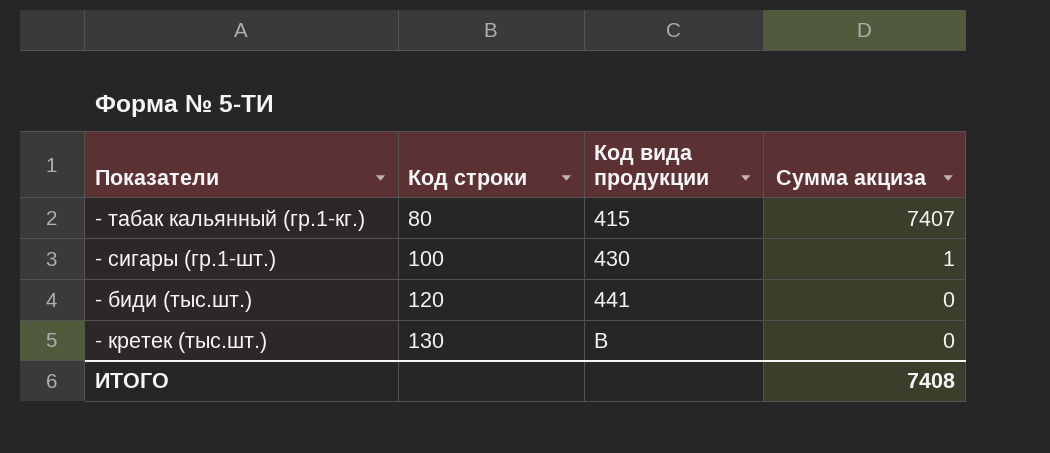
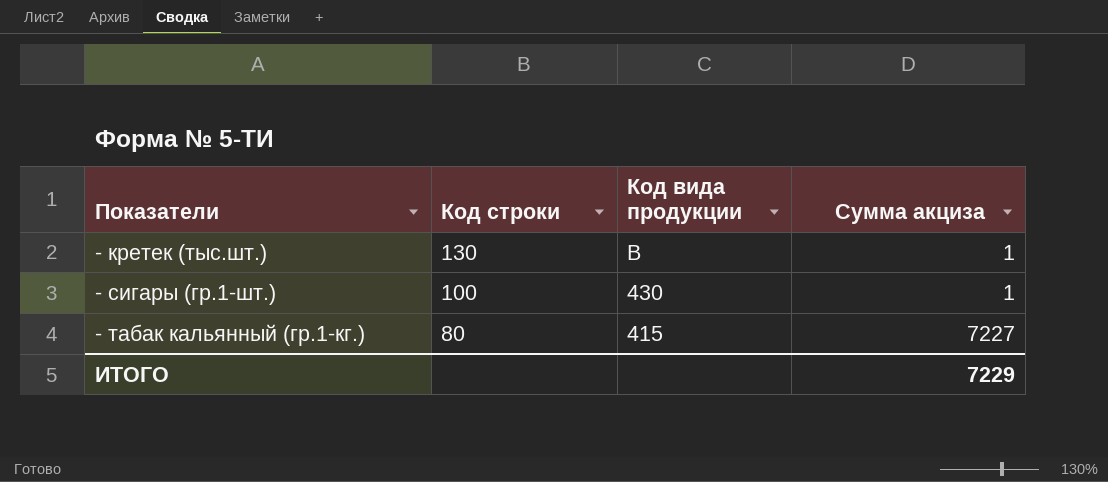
row order: Код строки ascending -> Показатели ascending
row - биди (тыс.шт.): 120 | 441 | 0 -> none
- кретек (тыс.шт.) | Сумма акциза: 0 -> 1
- табак кальянный (гр.1-кг.) | Сумма акциза: 7407 -> 7227
ИТОГО | Сумма акциза: 7408 -> 7229

